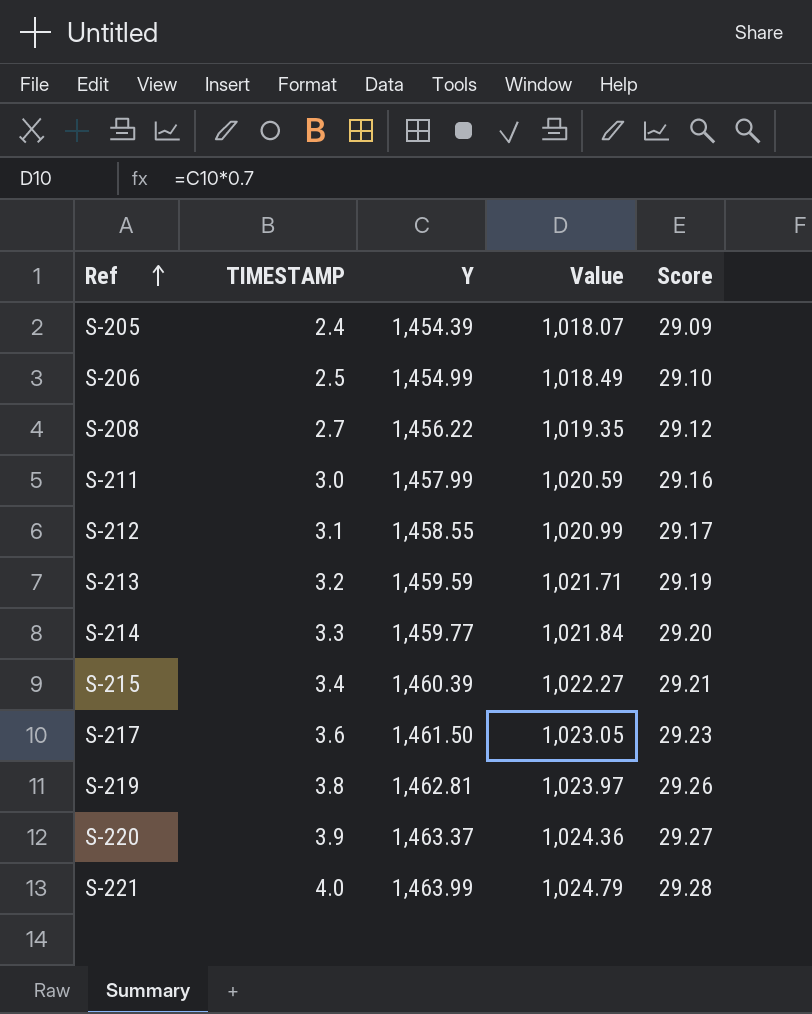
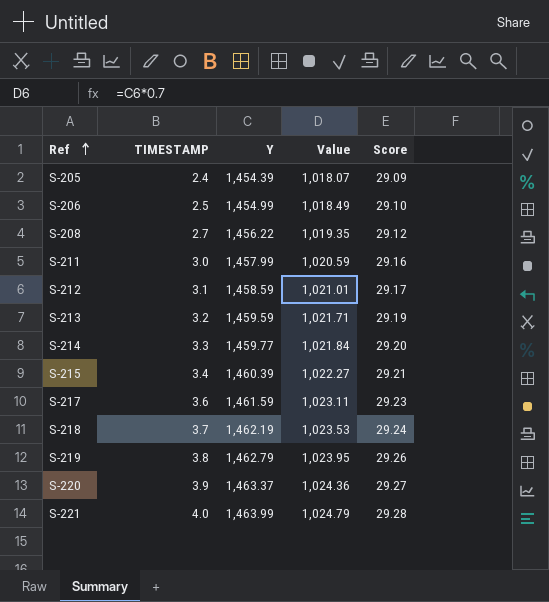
S-212 | Y: 1,458.55 -> 1,458.59
S-212 | Value: 1,020.99 -> 1,021.01
S-217 | Y: 1,461.50 -> 1,461.59
S-217 | Value: 1,023.05 -> 1,023.11
row S-218: none -> 3.7 | 1,462.19 | 1,023.53 | 29.24
S-219 | Y: 1,462.81 -> 1,462.79
S-219 | Value: 1,023.97 -> 1,023.95

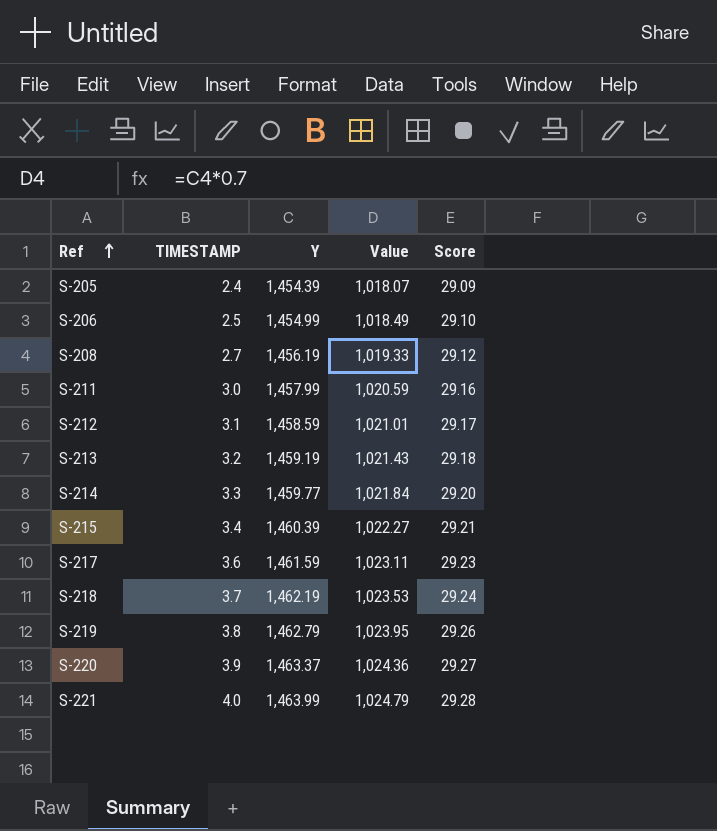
S-208 | Y: 1,456.22 -> 1,456.19
S-208 | Value: 1,019.35 -> 1,019.33
S-213 | Y: 1,459.59 -> 1,459.19
S-213 | Value: 1,021.71 -> 1,021.43
S-213 | Score: 29.19 -> 29.18

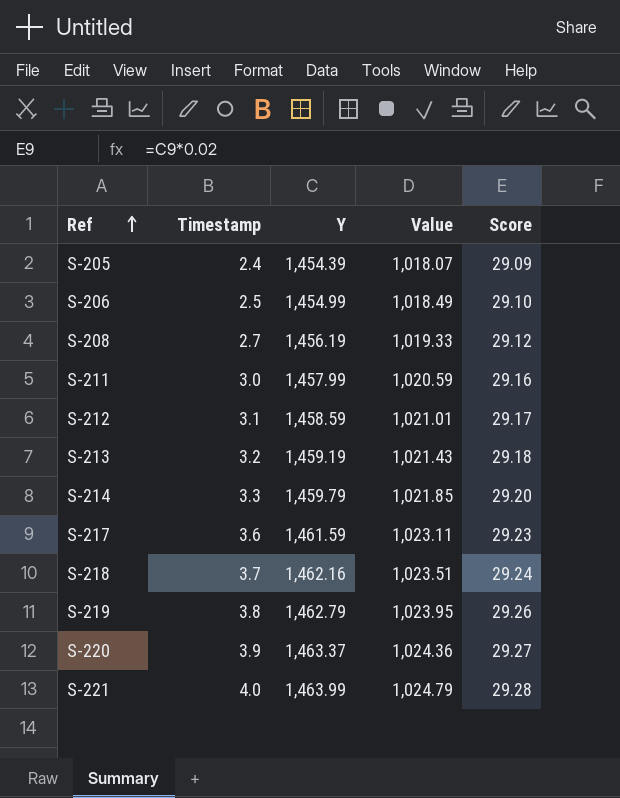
column name: TIMESTAMP -> Timestamp
row S-215: 3.4 | 1,460.39 | 1,022.27 | 29.21 -> none
S-214 | Y: 1,459.77 -> 1,459.79
S-214 | Value: 1,021.84 -> 1,021.85
S-218 | Y: 1,462.19 -> 1,462.16
S-218 | Value: 1,023.53 -> 1,023.51

